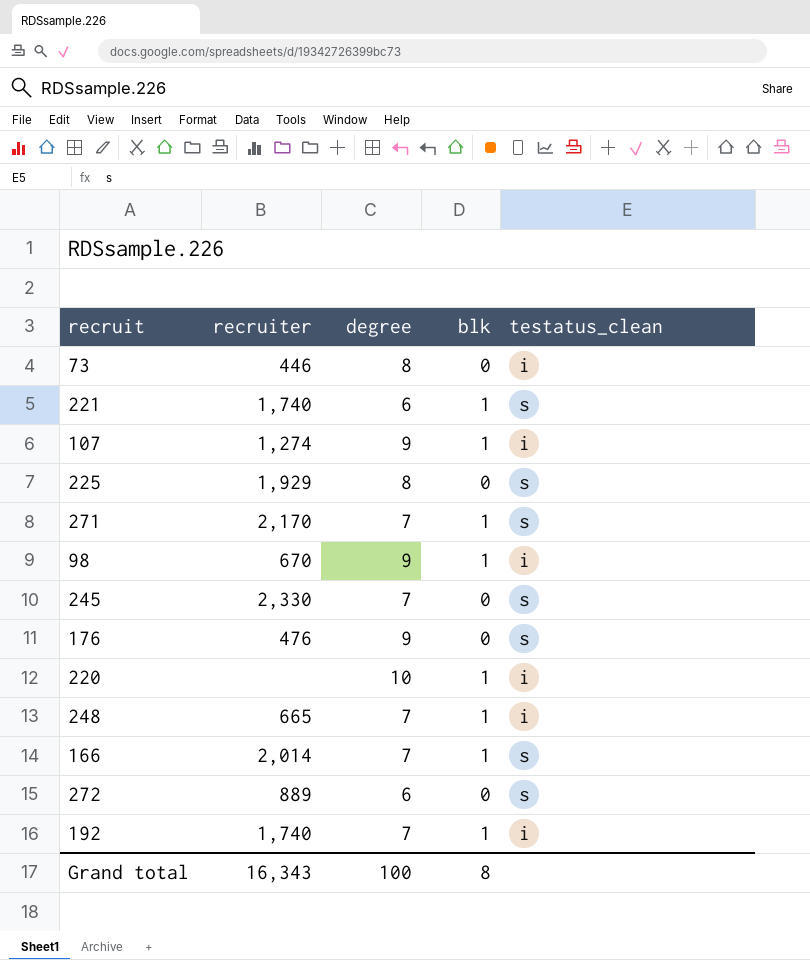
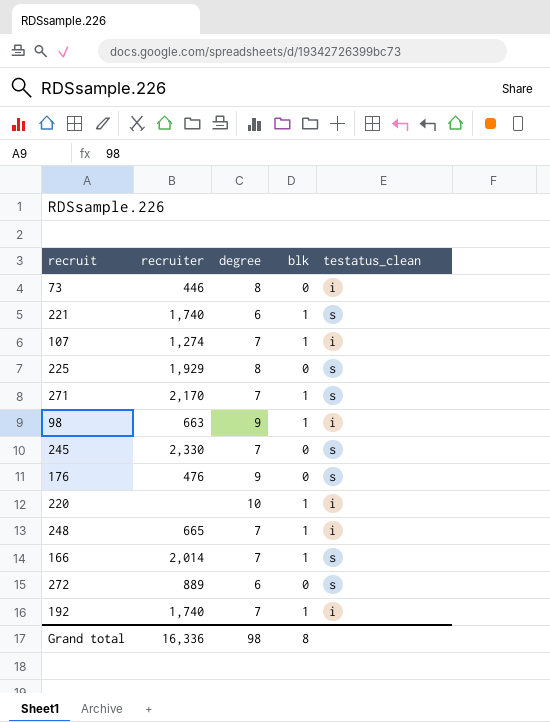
107 | degree: 9 -> 7
98 | recruiter: 670 -> 663
Grand total | recruiter: 16,343 -> 16,336
Grand total | degree: 100 -> 98

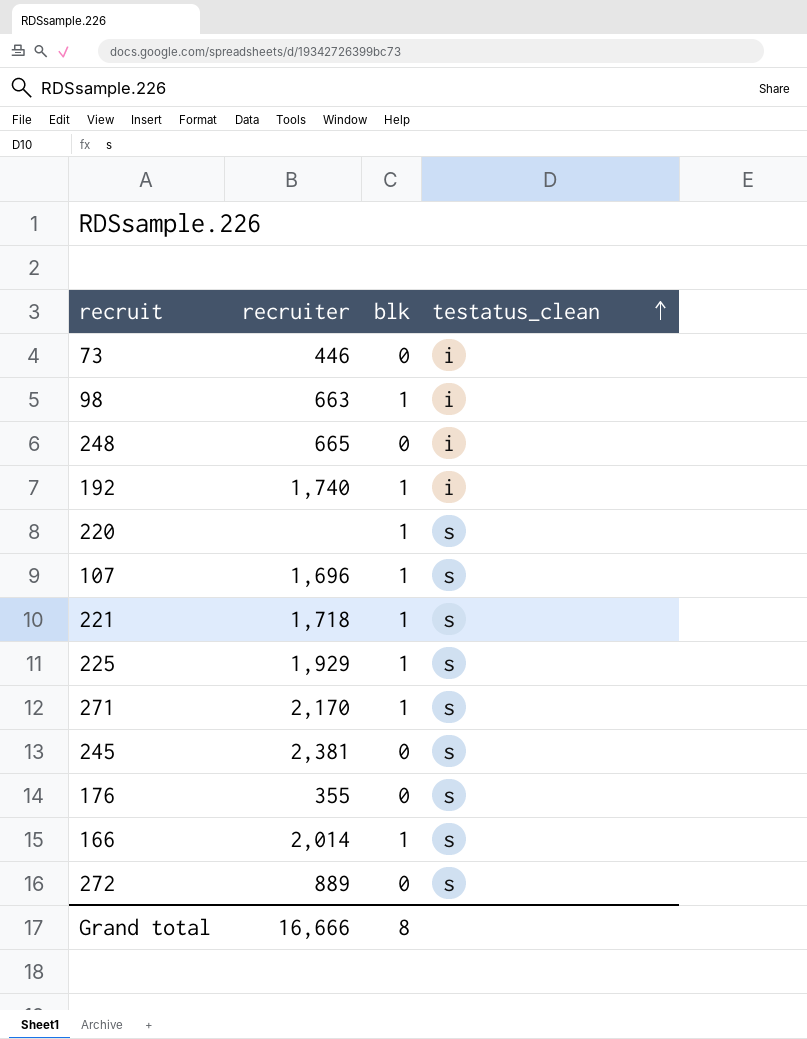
row order: none -> testatus_clean ascending
column degree | position: 3 -> none
248 | blk: 1 -> 0
220 | testatus_clean: i -> s
107 | recruiter: 1,274 -> 1,696
107 | testatus_clean: i -> s
221 | recruiter: 1,740 -> 1,718
225 | blk: 0 -> 1
245 | recruiter: 2,330 -> 2,381
176 | recruiter: 476 -> 355
Grand total | recruiter: 16,336 -> 16,666

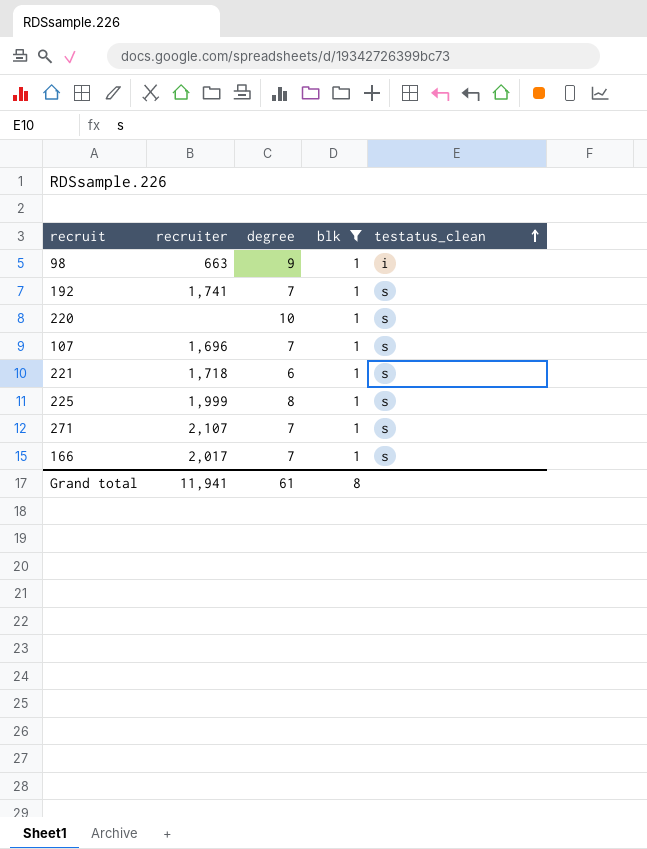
filter: none -> blk = 1
column degree | position: none -> 3
192 | recruiter: 1,740 -> 1,741
192 | testatus_clean: i -> s
225 | recruiter: 1,929 -> 1,999
271 | recruiter: 2,170 -> 2,107
166 | recruiter: 2,014 -> 2,017
Grand total | recruiter: 16,666 -> 11,941

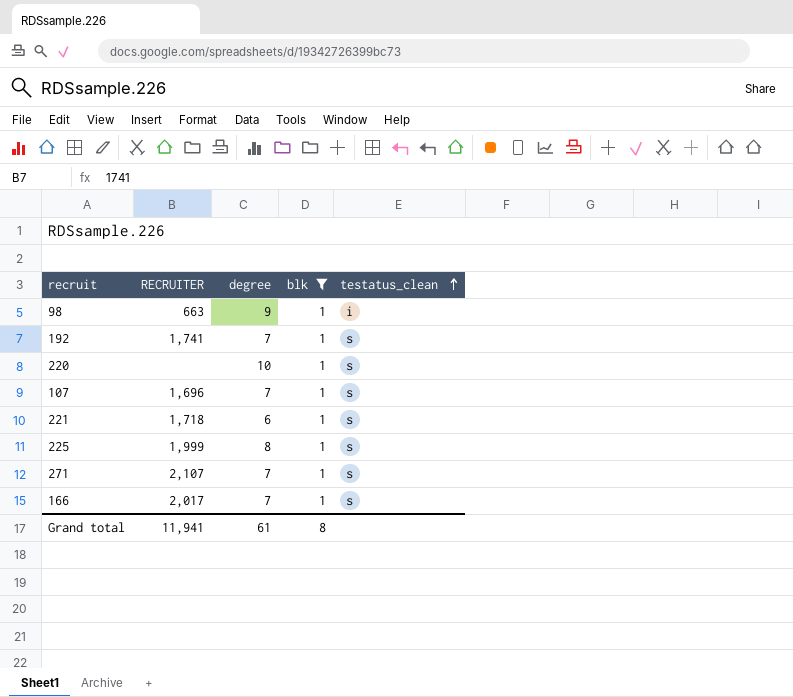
column name: recruiter -> RECRUITER

